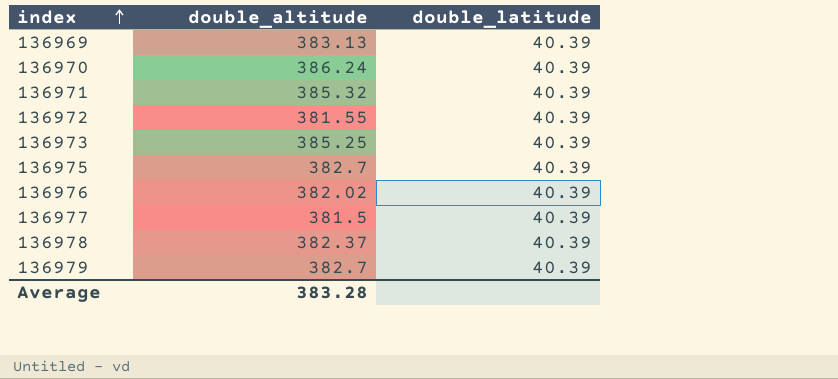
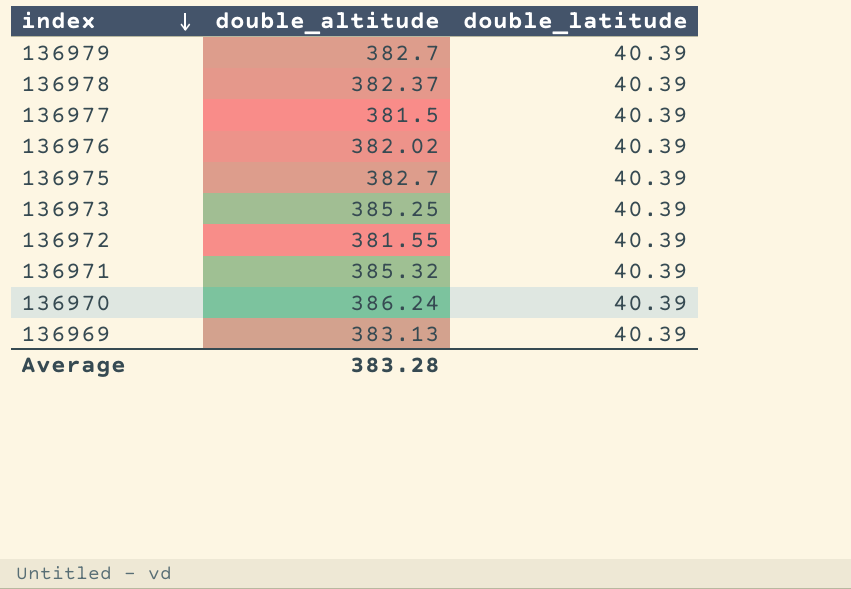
row order: index ascending -> index descending

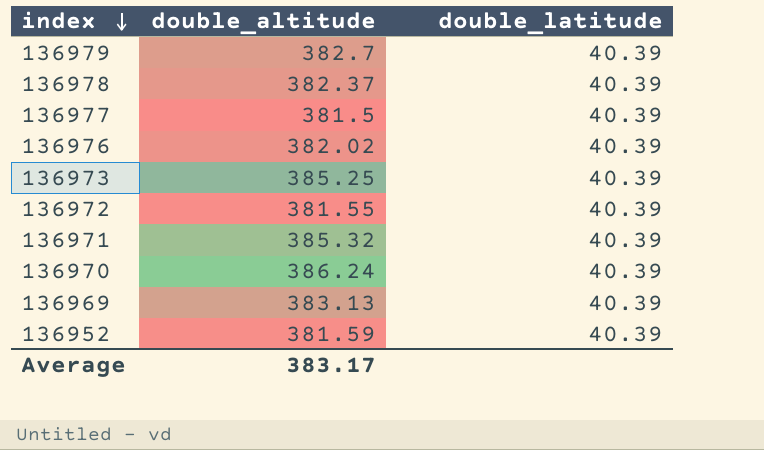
row 136975: 382.7 | 40.39 -> none
row 136952: none -> 381.59 | 40.39
Average | double_altitude: 383.28 -> 383.17

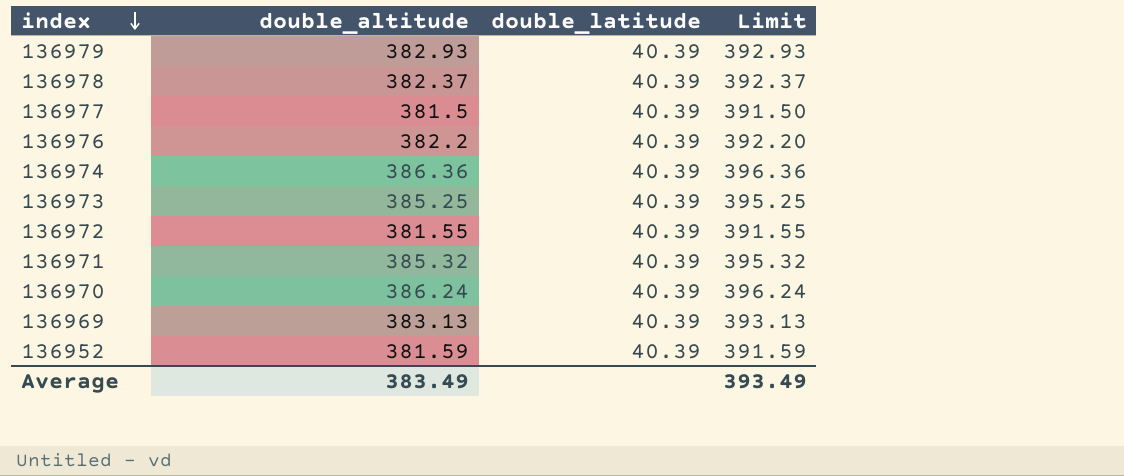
column Limit | formula: none -> [double_altitude] + 10
136979 | double_altitude: 382.7 -> 382.93
136976 | double_altitude: 382.02 -> 382.2
row 136974: none -> 386.36 | 40.39 | 396.36
Average | double_altitude: 383.17 -> 383.49

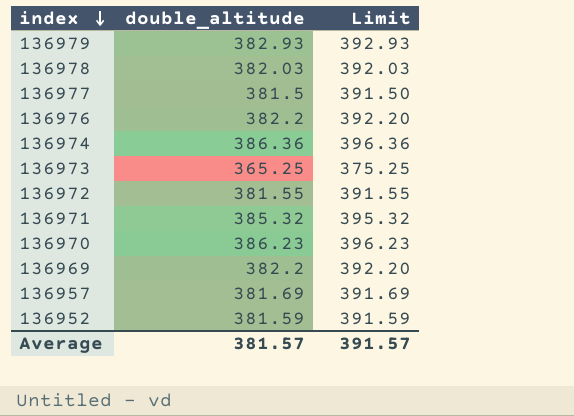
column double_latitude | position: 3 -> none
136978 | double_altitude: 382.37 -> 382.03
136978 | Limit: 392.37 -> 392.03
136973 | double_altitude: 385.25 -> 365.25
136973 | Limit: 395.25 -> 375.25
136970 | double_altitude: 386.24 -> 386.23
136970 | Limit: 396.24 -> 396.23
136969 | double_altitude: 383.13 -> 382.2
136969 | Limit: 393.13 -> 392.20
row 136957: none -> 381.69 | 391.69
Average | double_altitude: 383.49 -> 381.57
Average | Limit: 393.49 -> 391.57

